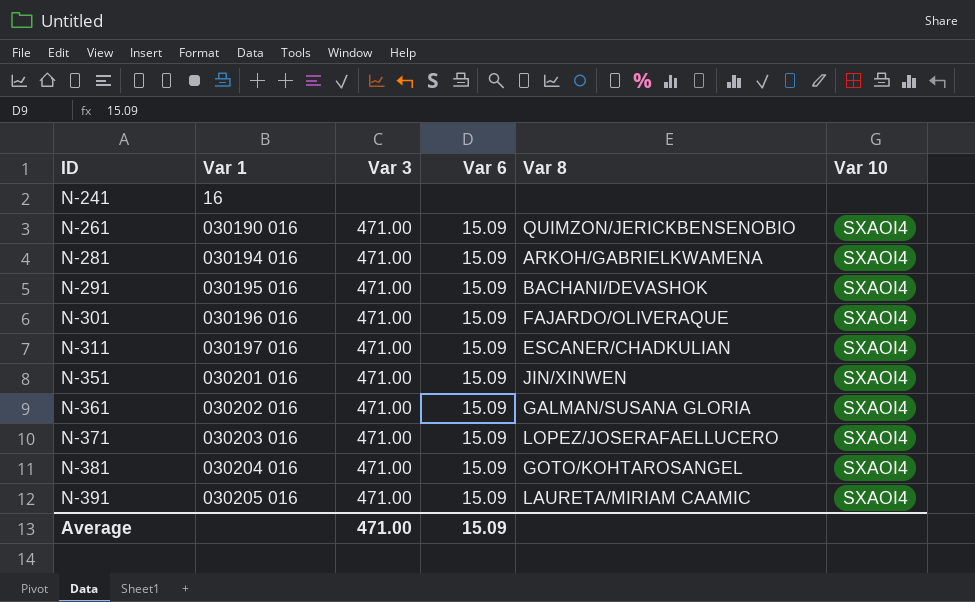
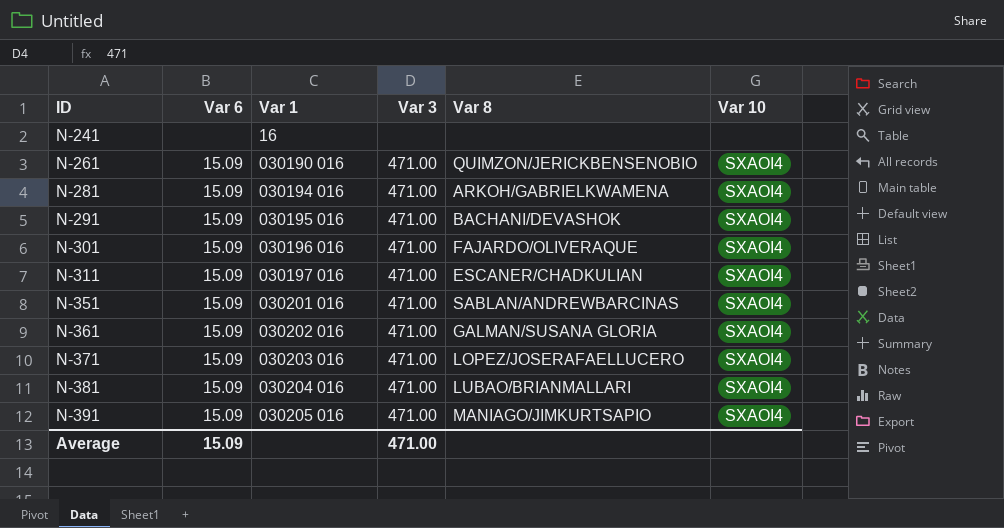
column Var 6 | position: 4 -> 2
N-351 | Var 8: JIN/XINWEN -> SABLAN/ANDREWBARCINAS
N-381 | Var 8: GOTO/KOHTAROSANGEL -> LUBAO/BRIANMALLARI
N-391 | Var 8: LAURETA/MIRIAM CAAMIC -> MANIAGO/JIMKURTSAPIO

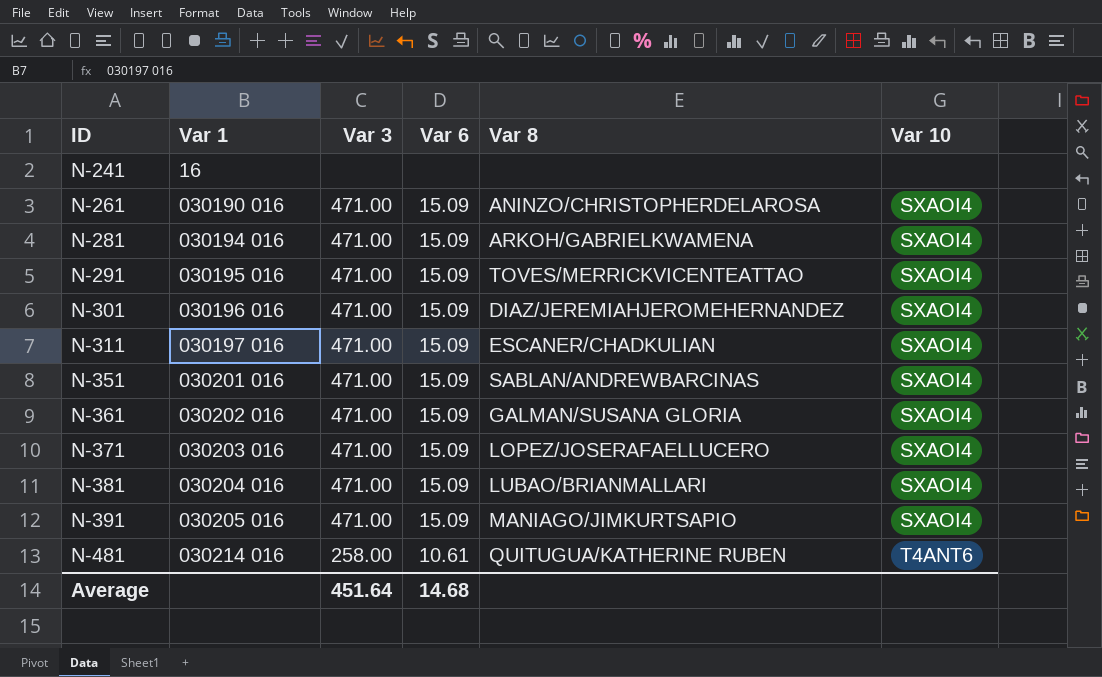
column Var 6 | position: 2 -> 4
N-261 | Var 8: QUIMZON/JERICKBENSENOBIO -> ANINZO/CHRISTOPHERDELAROSA
N-291 | Var 8: BACHANI/DEVASHOK -> TOVES/MERRICKVICENTEATTAO
N-301 | Var 8: FAJARDO/OLIVERAQUE -> DIAZ/JEREMIAHJEROMEHERNANDEZ
row N-481: none -> 030214 016 | 258.00 | 10.61 | QUITUGUA/KATHERINE RUBEN | T4ANT6
Average | Var 3: 471.00 -> 451.64
Average | Var 6: 15.09 -> 14.68

